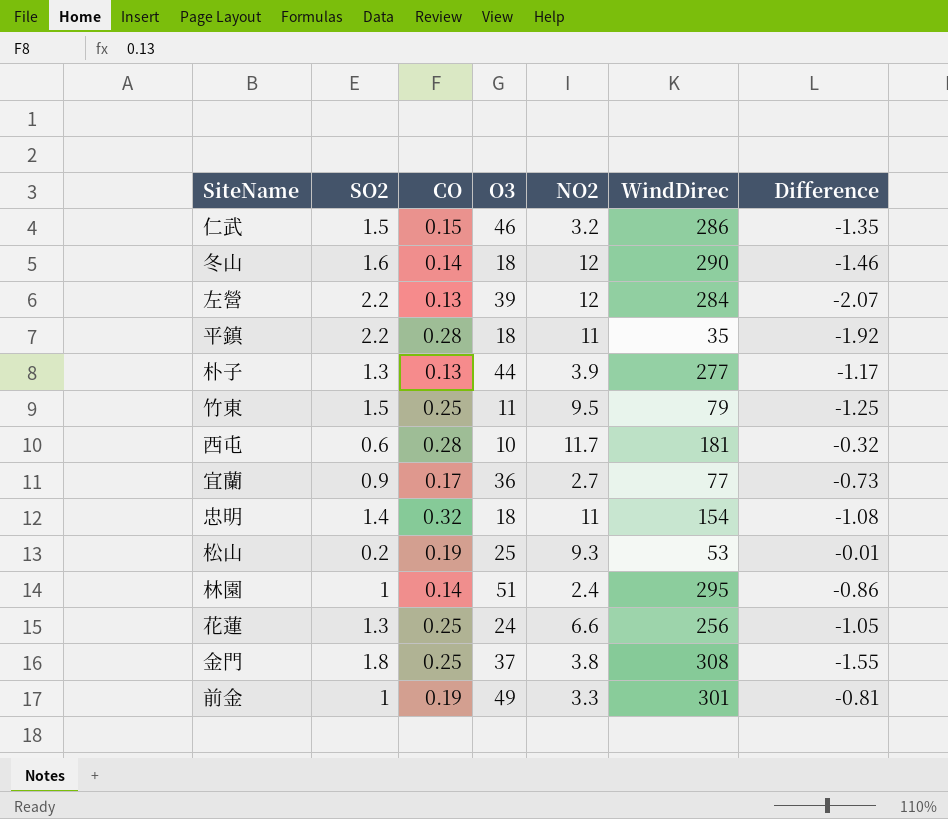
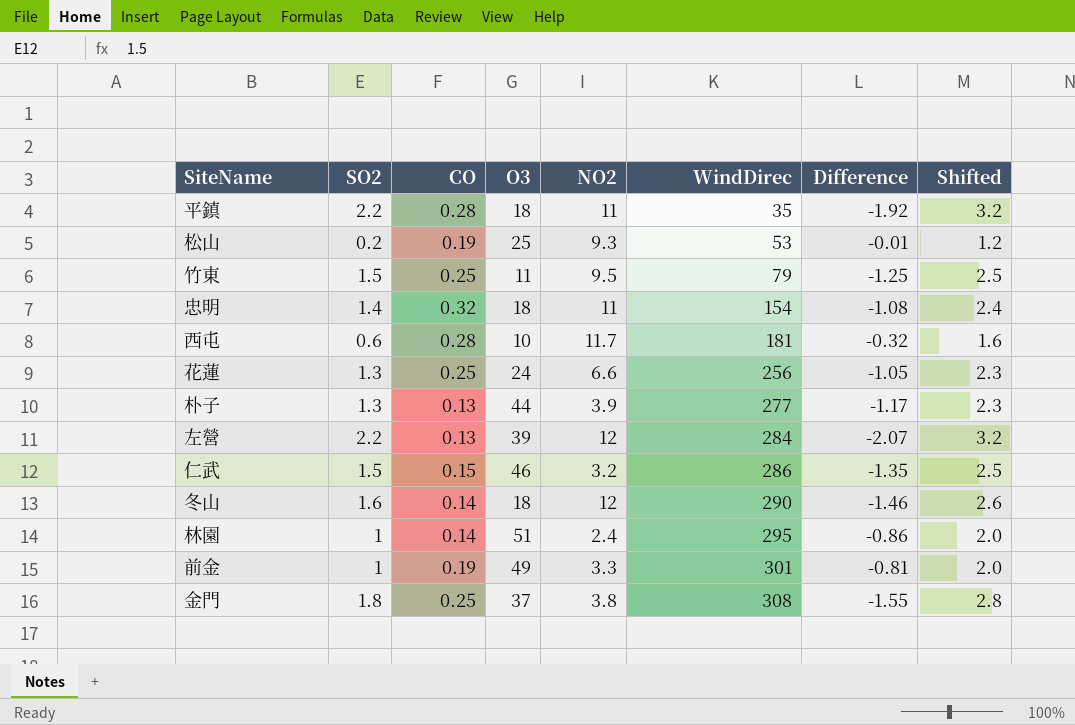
row order: none -> WindDirec ascending
column Shifted | formula: none -> [SO2] + 1
row 宜蘭: 0.9 | 0.17 | 36 | 2.7 | 77 | -0.73 -> none

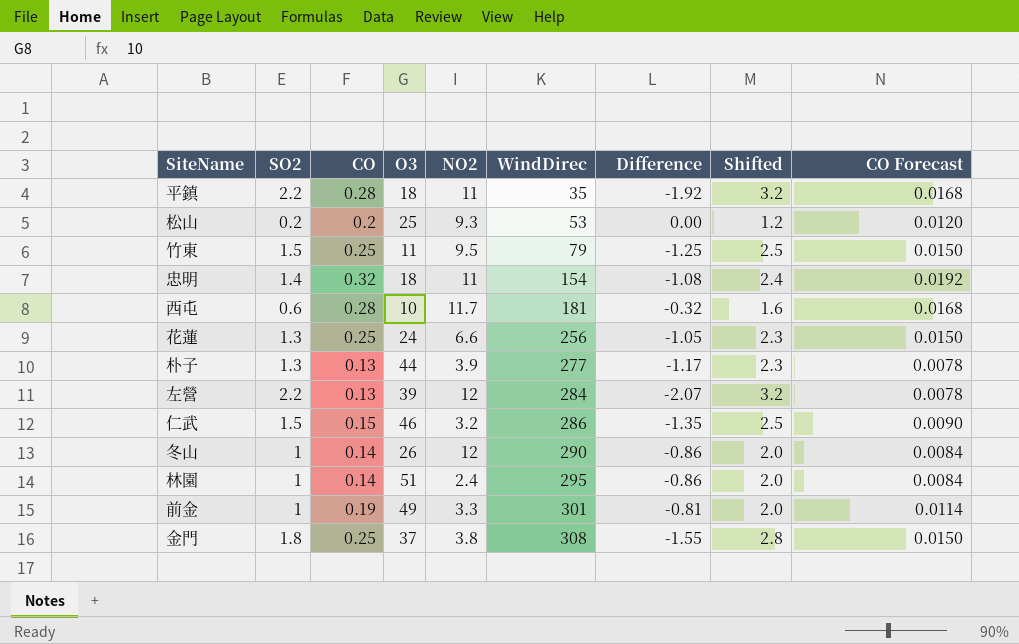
column CO Forecast | formula: none -> [CO] * 0.06
松山 | CO: 0.19 -> 0.2
松山 | Difference: -0.01 -> 0.00
冬山 | SO2: 1.6 -> 1
冬山 | O3: 18 -> 26
冬山 | Difference: -1.46 -> -0.86
冬山 | Shifted: 2.6 -> 2.0

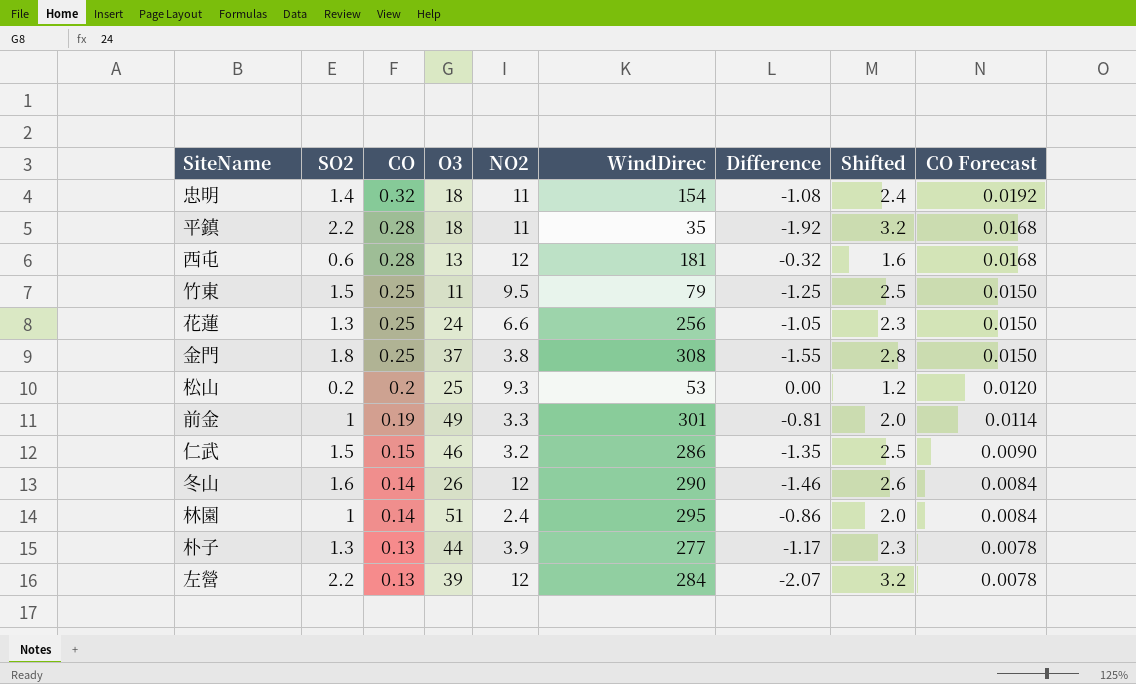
row order: WindDirec ascending -> CO descending
西屯 | O3: 10 -> 13
西屯 | NO2: 11.7 -> 12
冬山 | SO2: 1 -> 1.6
冬山 | Difference: -0.86 -> -1.46
冬山 | Shifted: 2.0 -> 2.6

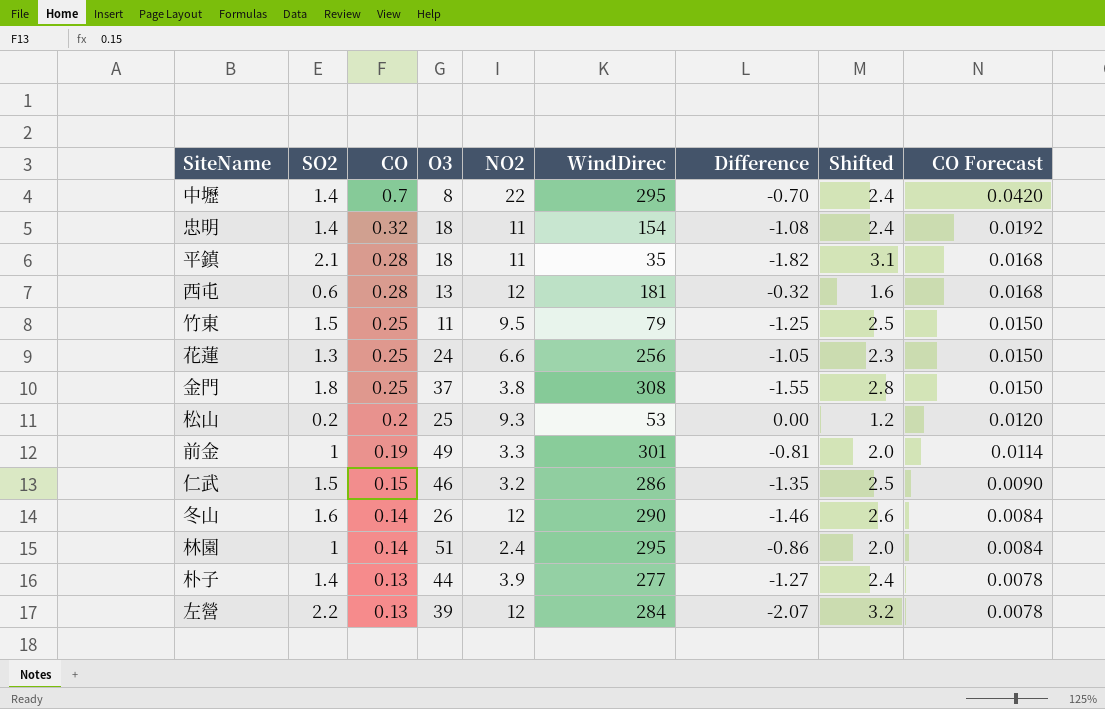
row 中壢: none -> 1.4 | 0.7 | 8 | 22 | 295 | -0.70 | 2.4 | 0.0420
平鎮 | SO2: 2.2 -> 2.1
平鎮 | Difference: -1.92 -> -1.82
平鎮 | Shifted: 3.2 -> 3.1
朴子 | SO2: 1.3 -> 1.4
朴子 | Difference: -1.17 -> -1.27
朴子 | Shifted: 2.3 -> 2.4

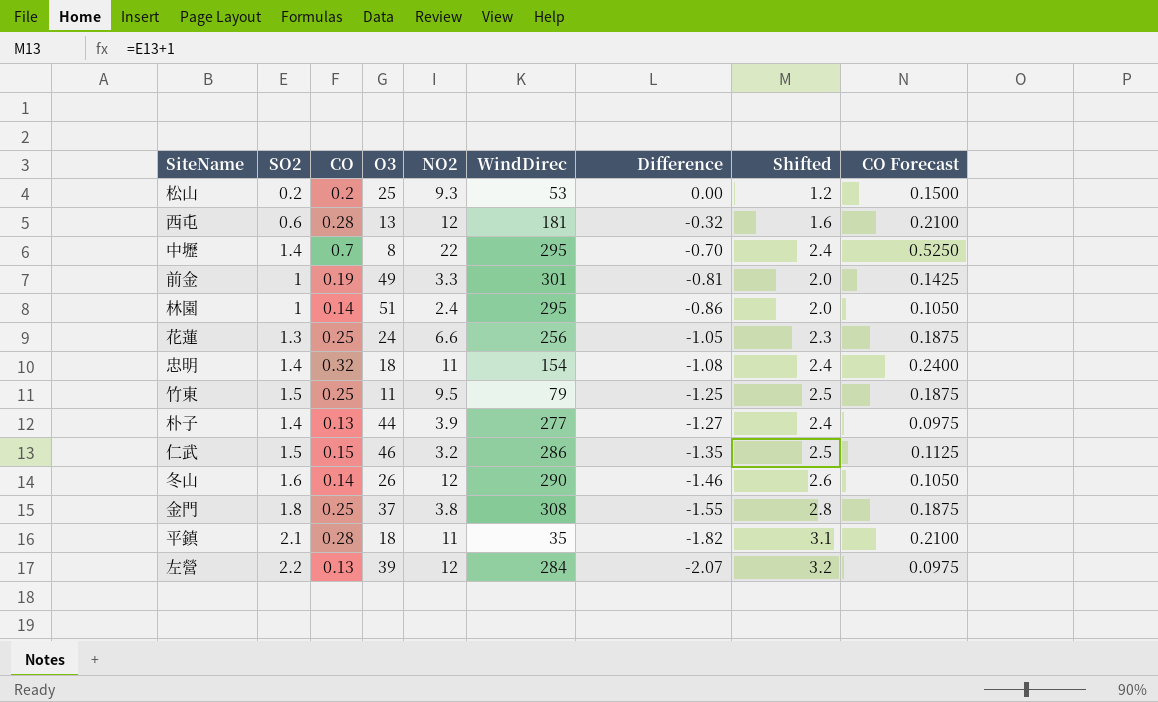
row order: CO descending -> Difference descending
column CO Forecast | formula: [CO] * 0.06 -> [CO] * 0.75

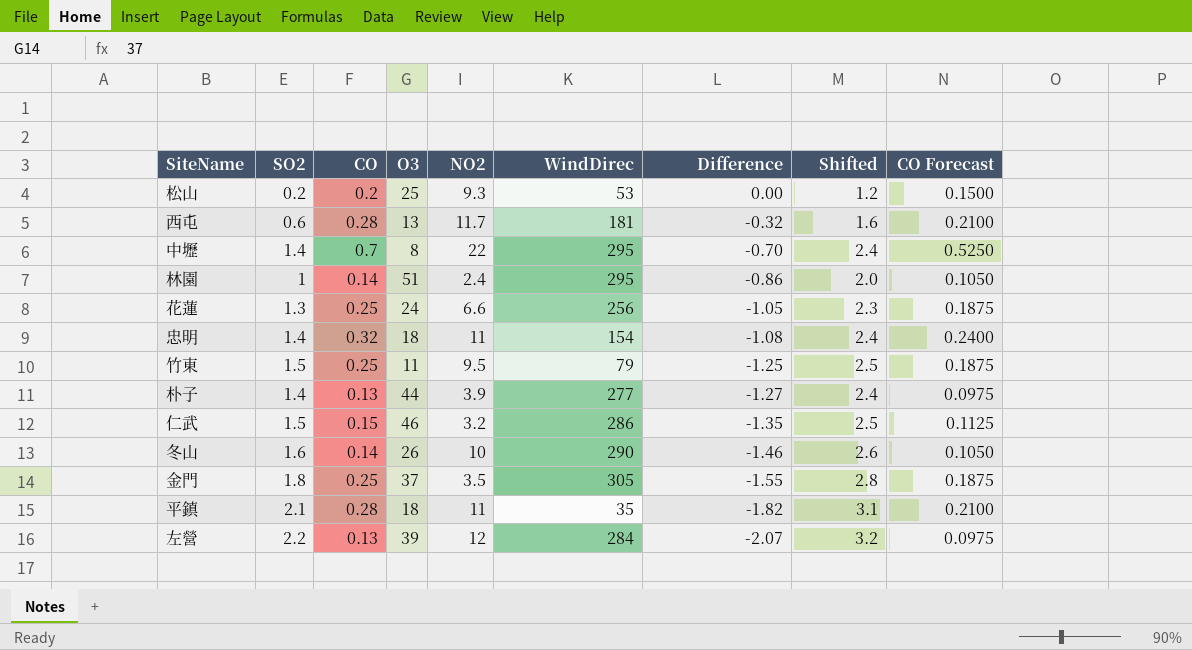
row 前金: 1 | 0.19 | 49 | 3.3 | 301 | -0.81 | 2.0 | 0.1425 -> none
西屯 | NO2: 12 -> 11.7
冬山 | NO2: 12 -> 10
金門 | NO2: 3.8 -> 3.5
金門 | WindDirec: 308 -> 305

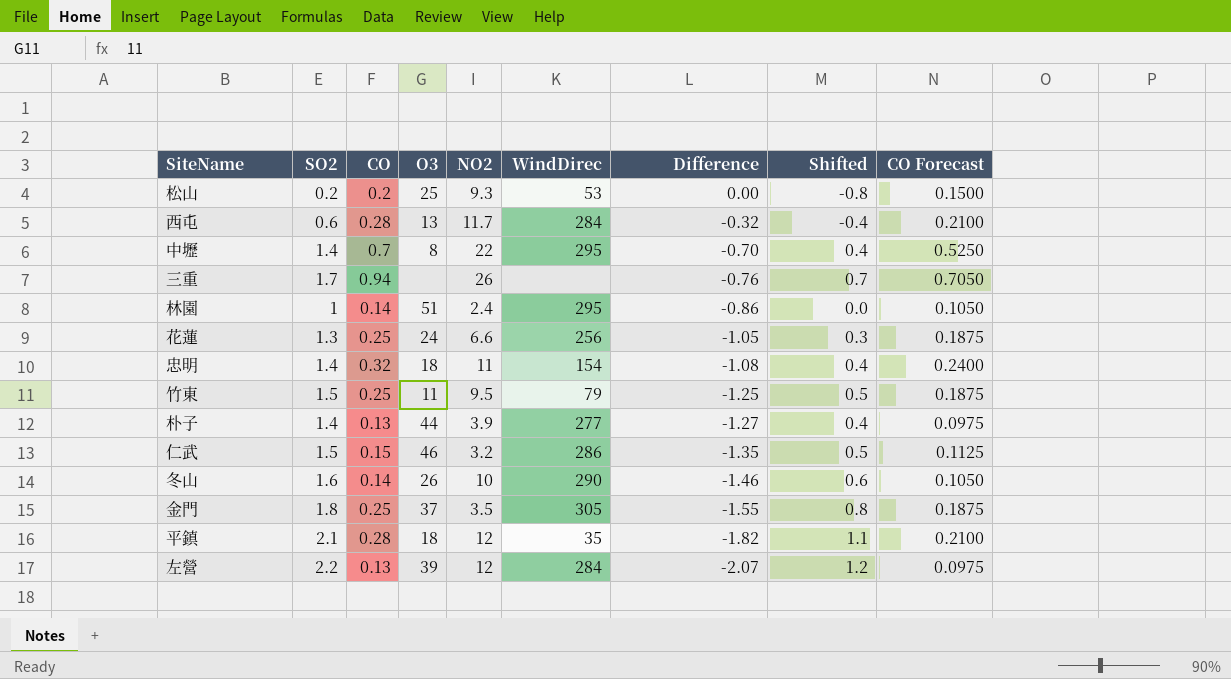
column Shifted | formula: [SO2] + 1 -> [SO2] - 1
西屯 | WindDirec: 181 -> 284
row 三重: none -> 1.7 | 0.94 | none | 26 | none | -0.76 | 0.7 | 0.7050
平鎮 | NO2: 11 -> 12

